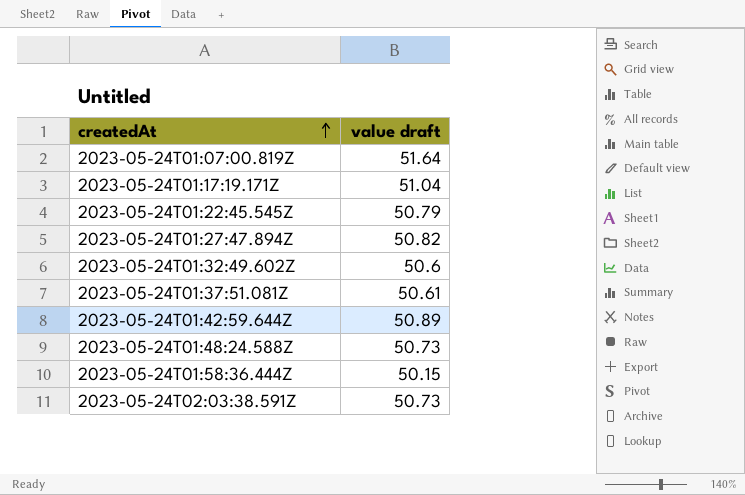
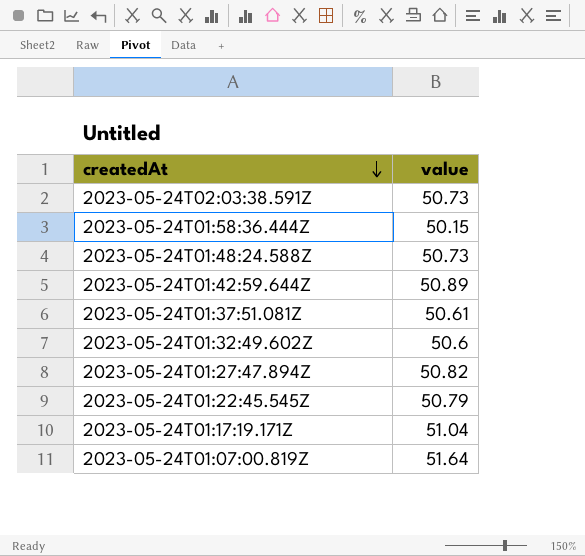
row order: createdAt ascending -> createdAt descending
column name: value draft -> value

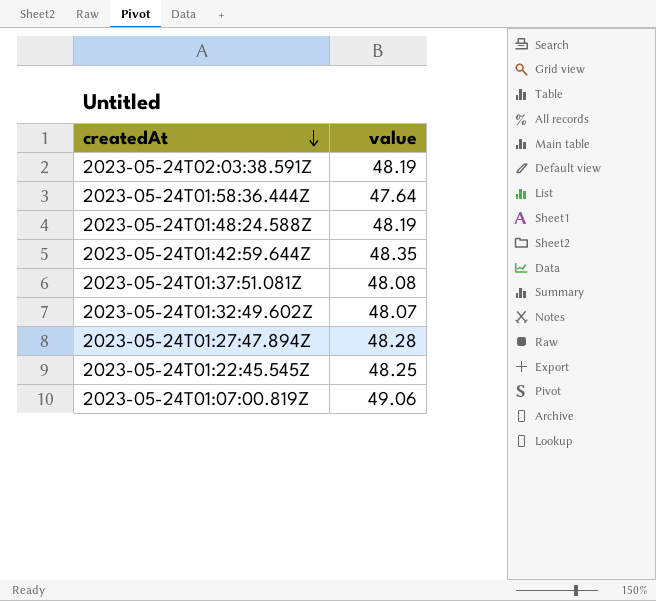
row 2023-05-24T01:17:19.171Z: 51.04 -> none
2023-05-24T02:03:38.591Z | value: 50.73 -> 48.19
2023-05-24T01:58:36.444Z | value: 50.15 -> 47.64
2023-05-24T01:48:24.588Z | value: 50.73 -> 48.19
2023-05-24T01:42:59.644Z | value: 50.89 -> 48.35
2023-05-24T01:37:51.081Z | value: 50.61 -> 48.08
2023-05-24T01:32:49.602Z | value: 50.6 -> 48.07
2023-05-24T01:27:47.894Z | value: 50.82 -> 48.28
2023-05-24T01:22:45.545Z | value: 50.79 -> 48.25
2023-05-24T01:07:00.819Z | value: 51.64 -> 49.06

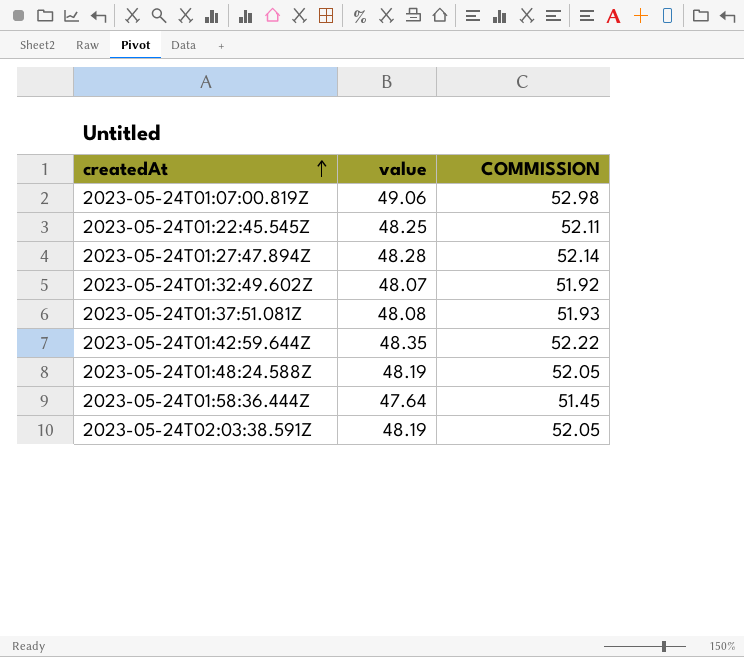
row order: createdAt descending -> createdAt ascending
column COMMISSION | formula: none -> [value] * 1.08

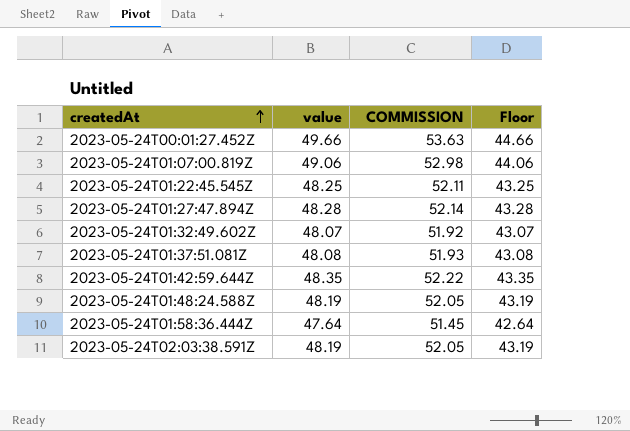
column Floor | formula: none -> [value] - 5
row 2023-05-24T00:01:27.452Z: none -> 49.66 | 53.63 | 44.66

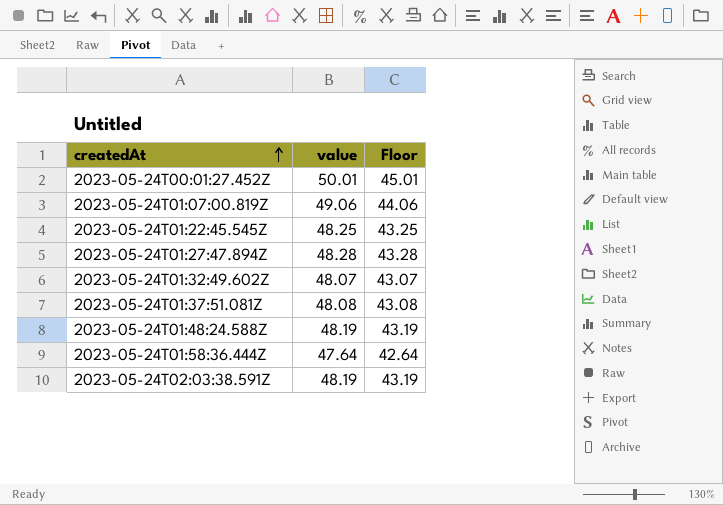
column COMMISSION | formula: [value] * 1.08 -> none
row 2023-05-24T01:42:59.644Z: 48.35 | 52.22 | 43.35 -> none
2023-05-24T00:01:27.452Z | value: 49.66 -> 50.01
2023-05-24T00:01:27.452Z | Floor: 44.66 -> 45.01

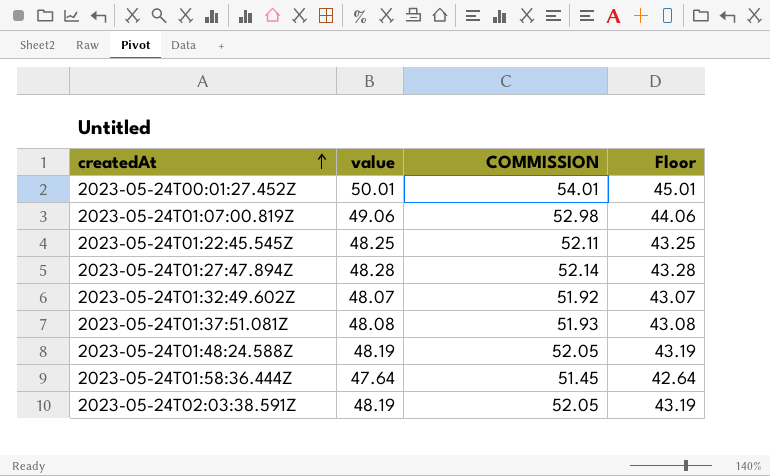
column COMMISSION | formula: none -> [value] * 1.08

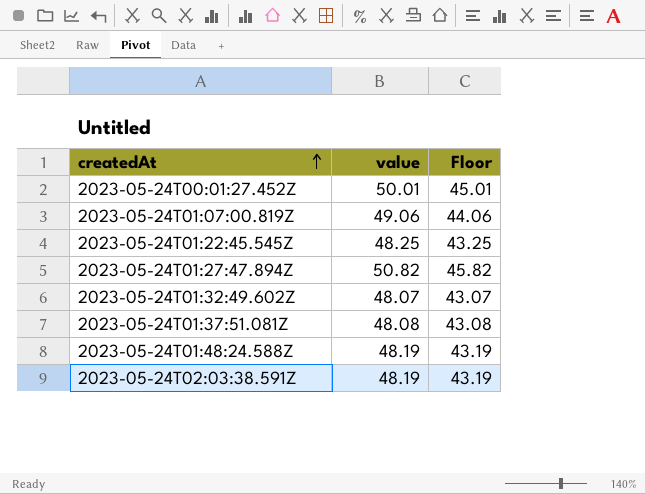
column COMMISSION | formula: [value] * 1.08 -> none
row 2023-05-24T01:58:36.444Z: 47.64 | 51.45 | 42.64 -> none
2023-05-24T01:27:47.894Z | value: 48.28 -> 50.82
2023-05-24T01:27:47.894Z | Floor: 43.28 -> 45.82

